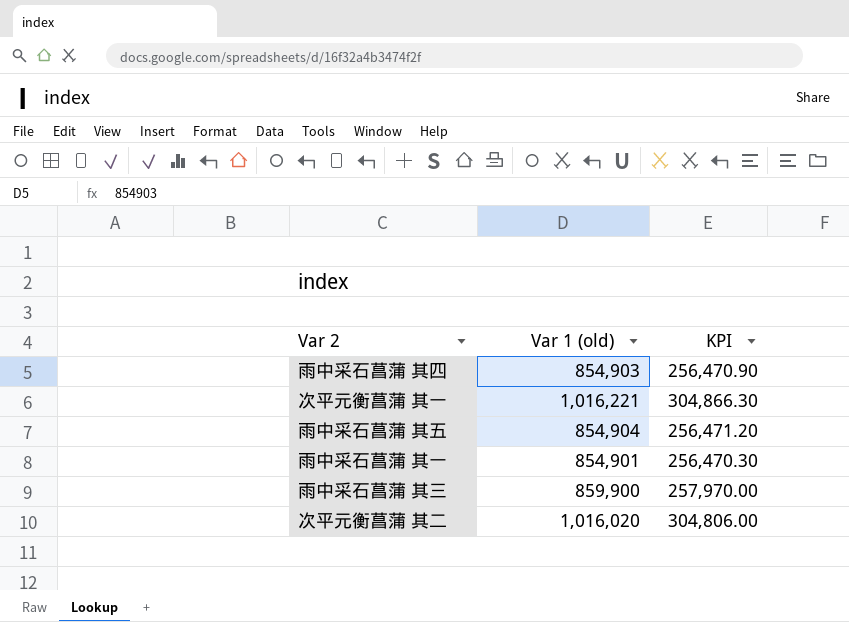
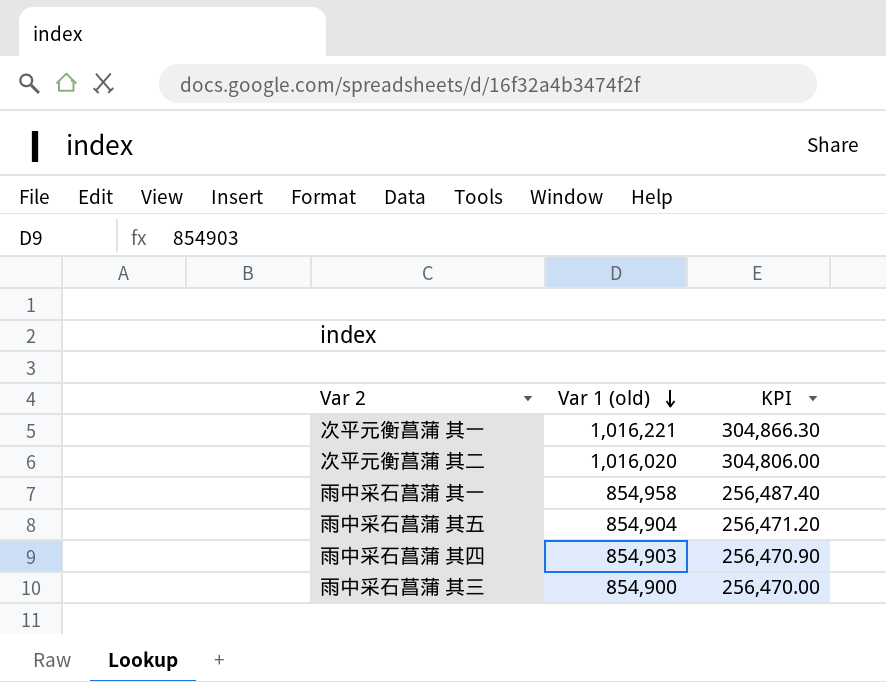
row order: none -> Var 1 (old) descending
雨中采石菖蒲 其一 | Var 1 (old): 854,901 -> 854,958
雨中采石菖蒲 其一 | KPI: 256,470.30 -> 256,487.40
雨中采石菖蒲 其三 | Var 1 (old): 859,900 -> 854,900
雨中采石菖蒲 其三 | KPI: 257,970.00 -> 256,470.00

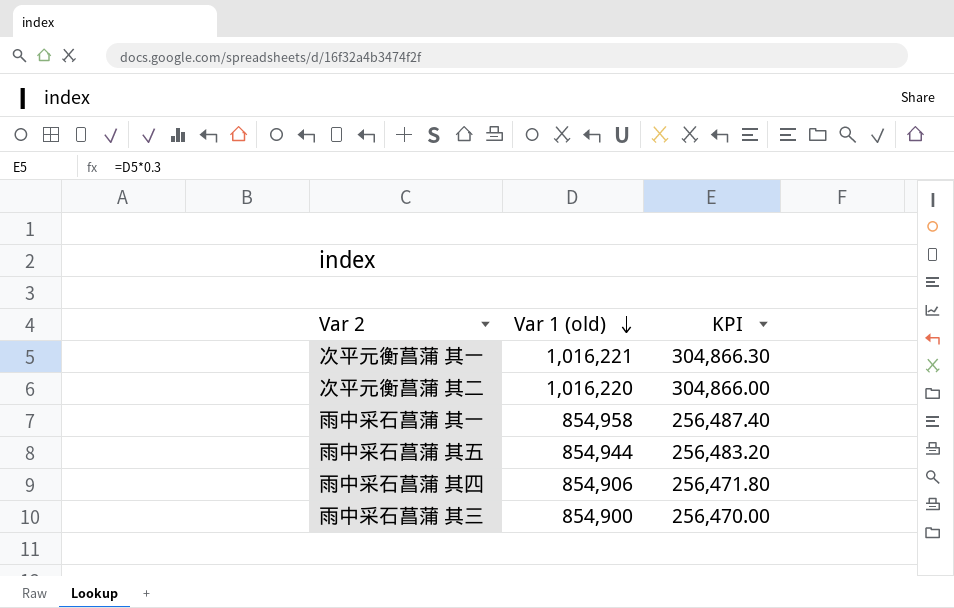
次平元衡菖蒲 其二 | Var 1 (old): 1,016,020 -> 1,016,220
次平元衡菖蒲 其二 | KPI: 304,806.00 -> 304,866.00
雨中采石菖蒲 其五 | Var 1 (old): 854,904 -> 854,944
雨中采石菖蒲 其五 | KPI: 256,471.20 -> 256,483.20
雨中采石菖蒲 其四 | Var 1 (old): 854,903 -> 854,906
雨中采石菖蒲 其四 | KPI: 256,470.90 -> 256,471.80

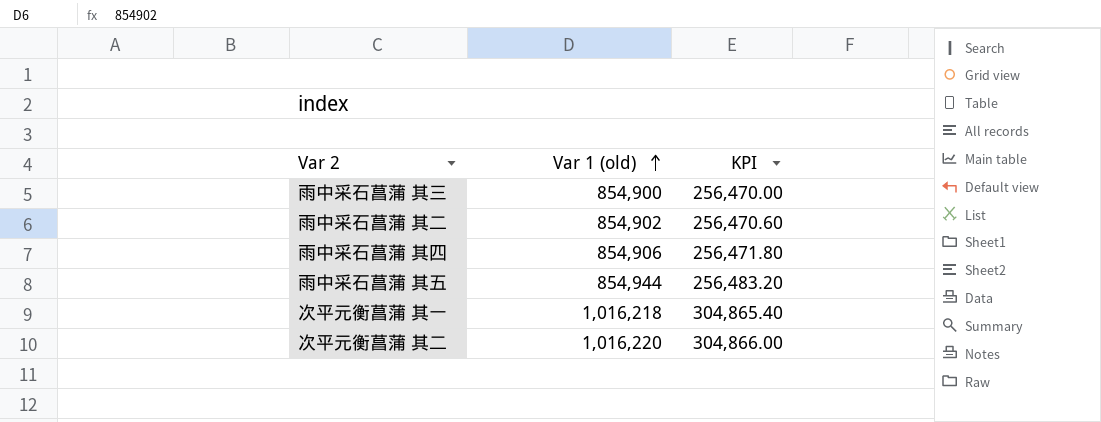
row order: Var 1 (old) descending -> Var 1 (old) ascending
row 雨中采石菖蒲 其一: 854,958 | 256,487.40 -> none
row 雨中采石菖蒲 其二: none -> 854,902 | 256,470.60
次平元衡菖蒲 其一 | Var 1 (old): 1,016,221 -> 1,016,218
次平元衡菖蒲 其一 | KPI: 304,866.30 -> 304,865.40

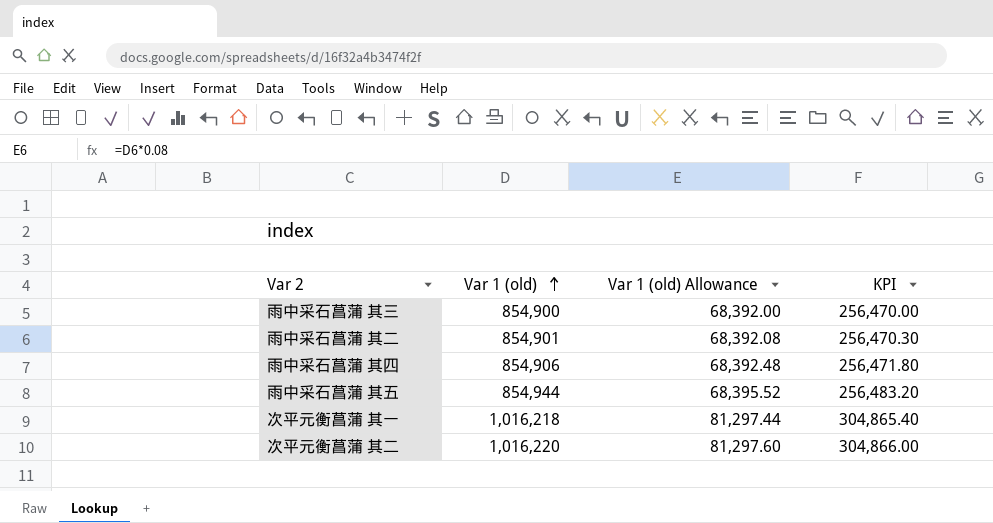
column Var 1 (old) Allowance | formula: none -> [Var 1 (old)] * 0.08
雨中采石菖蒲 其二 | Var 1 (old): 854,902 -> 854,901
雨中采石菖蒲 其二 | KPI: 256,470.60 -> 256,470.30

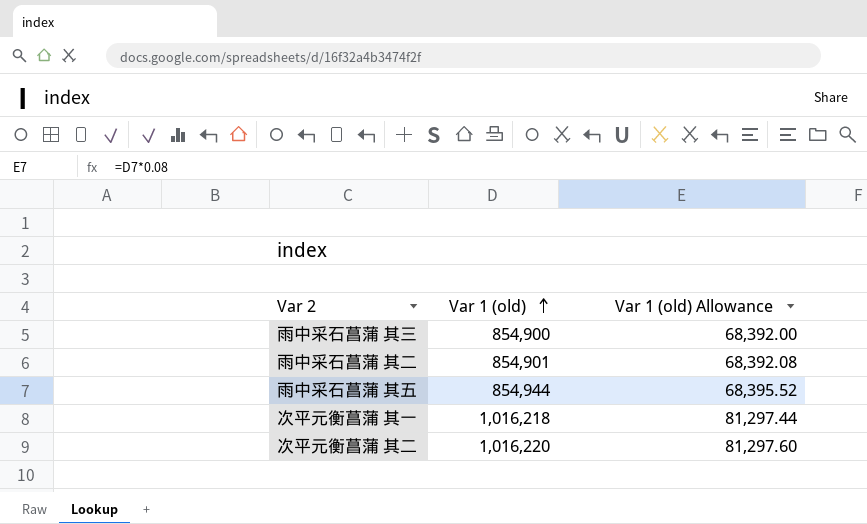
column KPI | formula: [Var 1 (old)] * 0.3 -> none
row 雨中采石菖蒲 其四: 854,906 | 68,392.48 | 256,471.80 -> none

